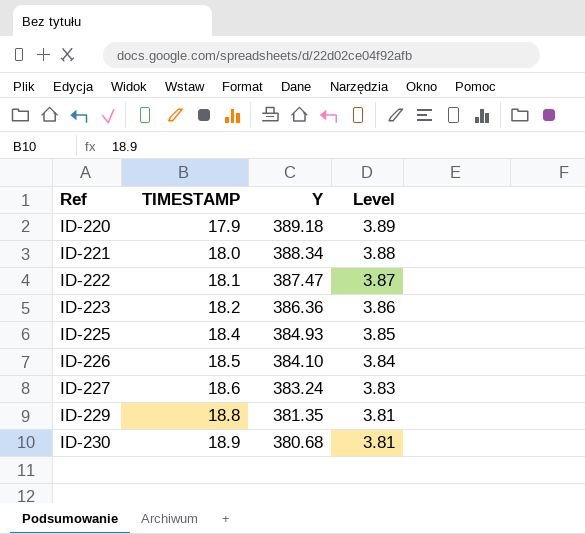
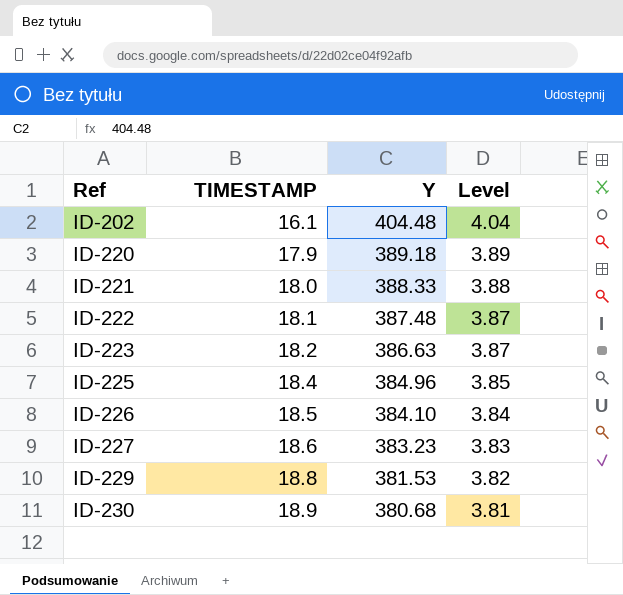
row ID-202: none -> 16.1 | 404.48 | 4.04
ID-221 | Y: 388.34 -> 388.33
ID-222 | Y: 387.47 -> 387.48
ID-223 | Y: 386.36 -> 386.63
ID-223 | Level: 3.86 -> 3.87
ID-225 | Y: 384.93 -> 384.96
ID-227 | Y: 383.24 -> 383.23
ID-229 | Y: 381.35 -> 381.53
ID-229 | Level: 3.81 -> 3.82

